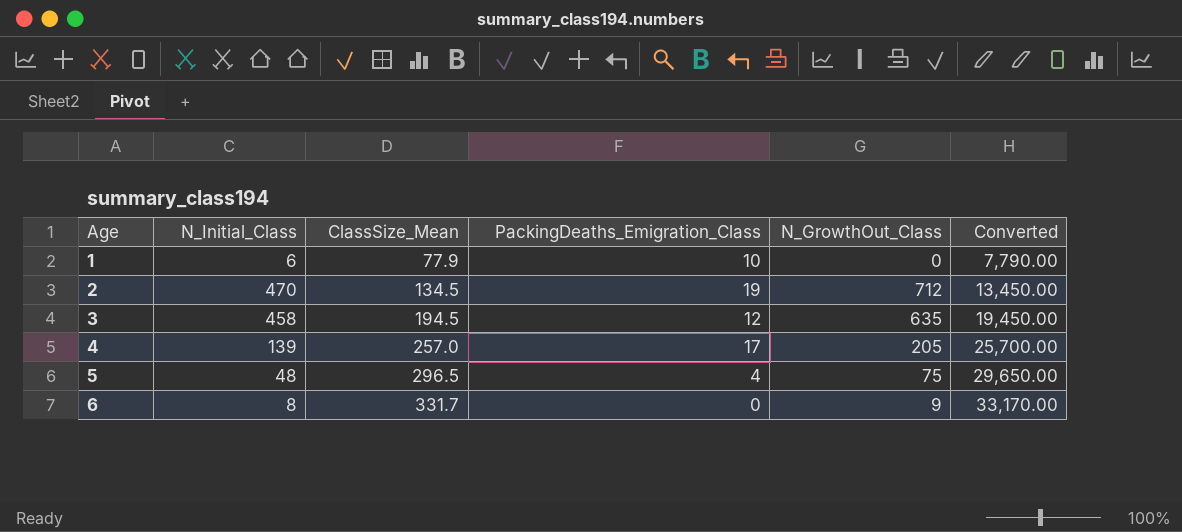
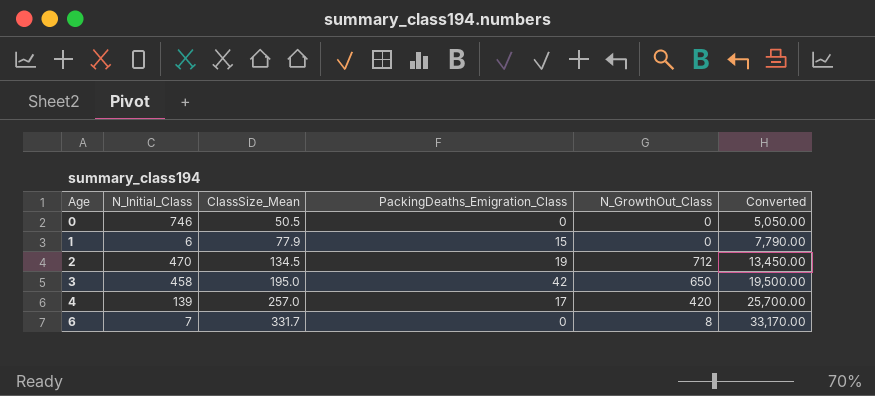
row 5: 48 | 296.5 | 4 | 75 | 29,650.00 -> none
row 0: none -> 746 | 50.5 | 0 | 0 | 5,050.00
1 | PackingDeaths_Emigration_Class: 10 -> 15
3 | ClassSize_Mean: 194.5 -> 195.0
3 | PackingDeaths_Emigration_Class: 12 -> 42
3 | N_GrowthOut_Class: 635 -> 650
3 | Converted: 19,450.00 -> 19,500.00
4 | N_GrowthOut_Class: 205 -> 420
6 | N_Initial_Class: 8 -> 7
6 | N_GrowthOut_Class: 9 -> 8

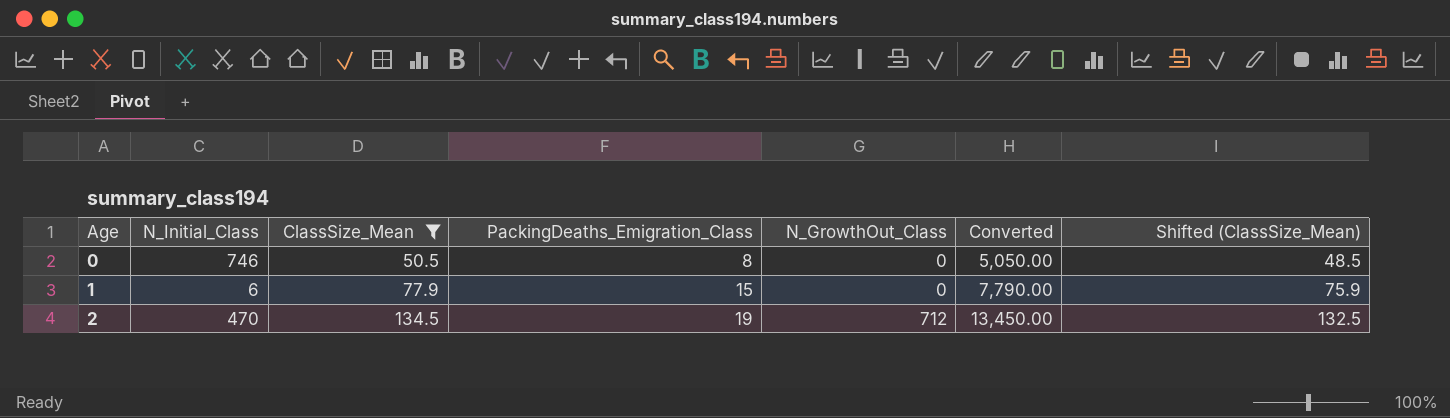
filter: none -> ClassSize_Mean <= 134.5
column Shifted (ClassSize_Mean) | formula: none -> [ClassSize_Mean] - 2
0 | PackingDeaths_Emigration_Class: 0 -> 8

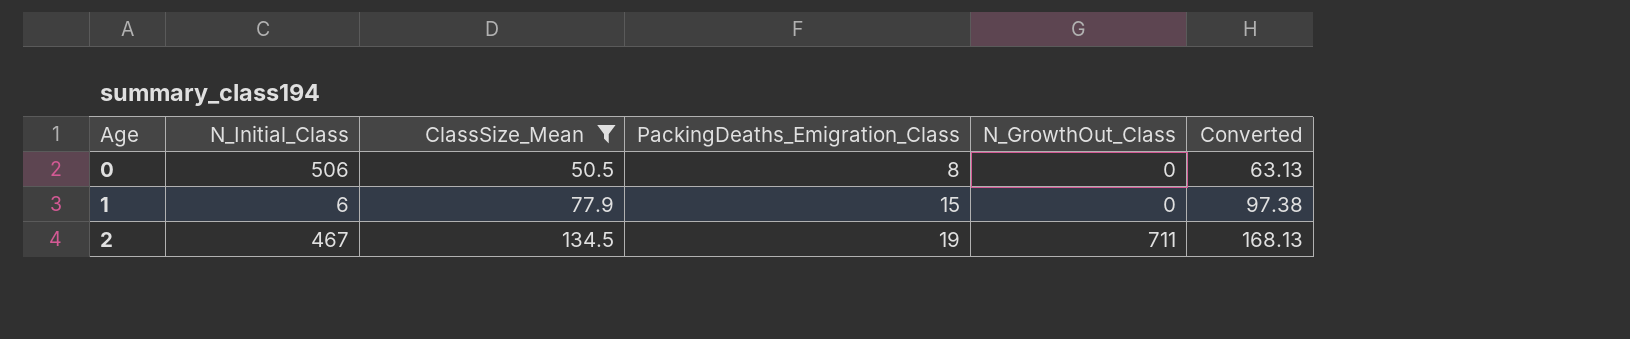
column Shifted (ClassSize_Mean) | formula: [ClassSize_Mean] - 2 -> none
column Converted | formula: [ClassSize_Mean] * 100 -> [ClassSize_Mean] * 1.25
0 | N_Initial_Class: 746 -> 506
2 | N_Initial_Class: 470 -> 467
2 | N_GrowthOut_Class: 712 -> 711

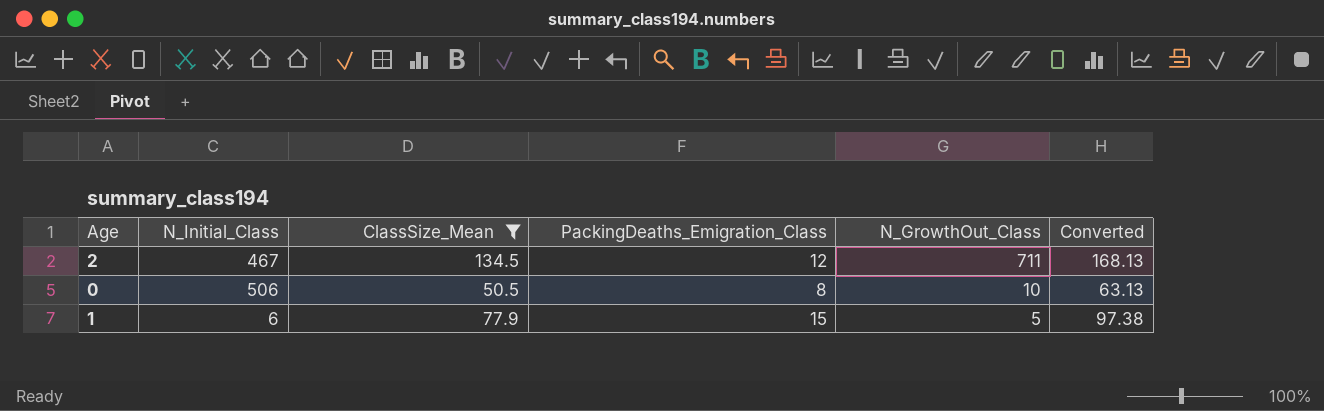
row order: Age ascending -> N_GrowthOut_Class descending
2 | PackingDeaths_Emigration_Class: 19 -> 12
0 | N_GrowthOut_Class: 0 -> 10
1 | N_GrowthOut_Class: 0 -> 5

